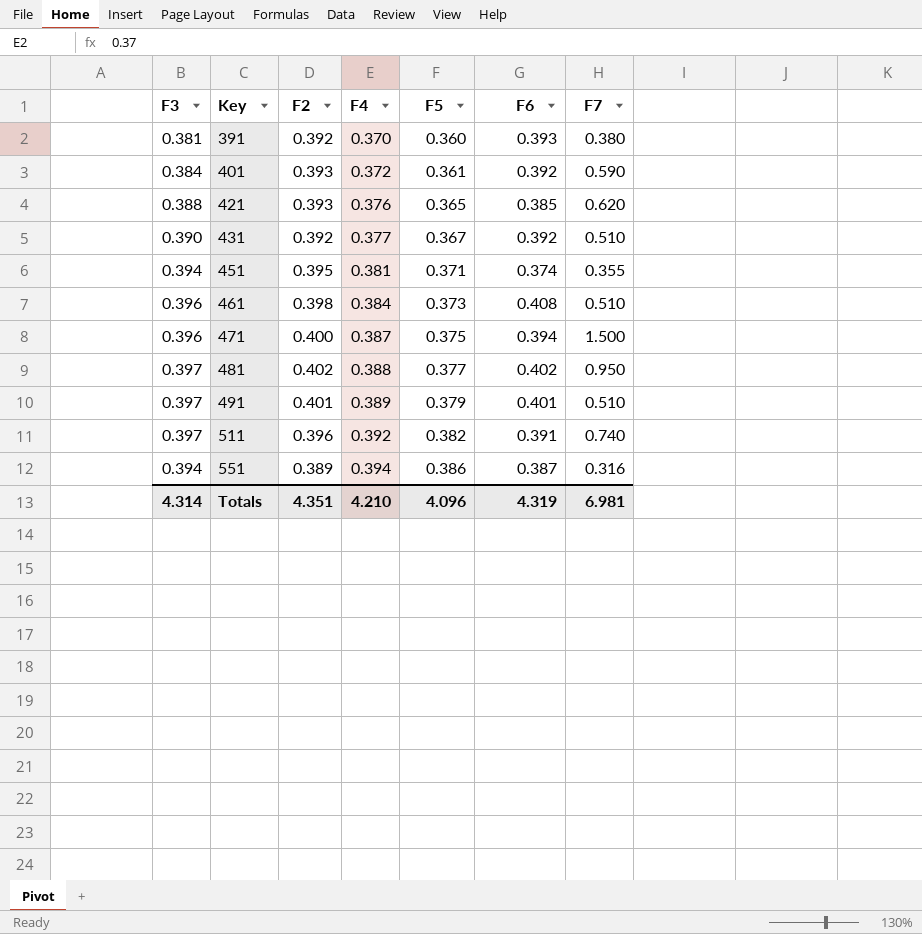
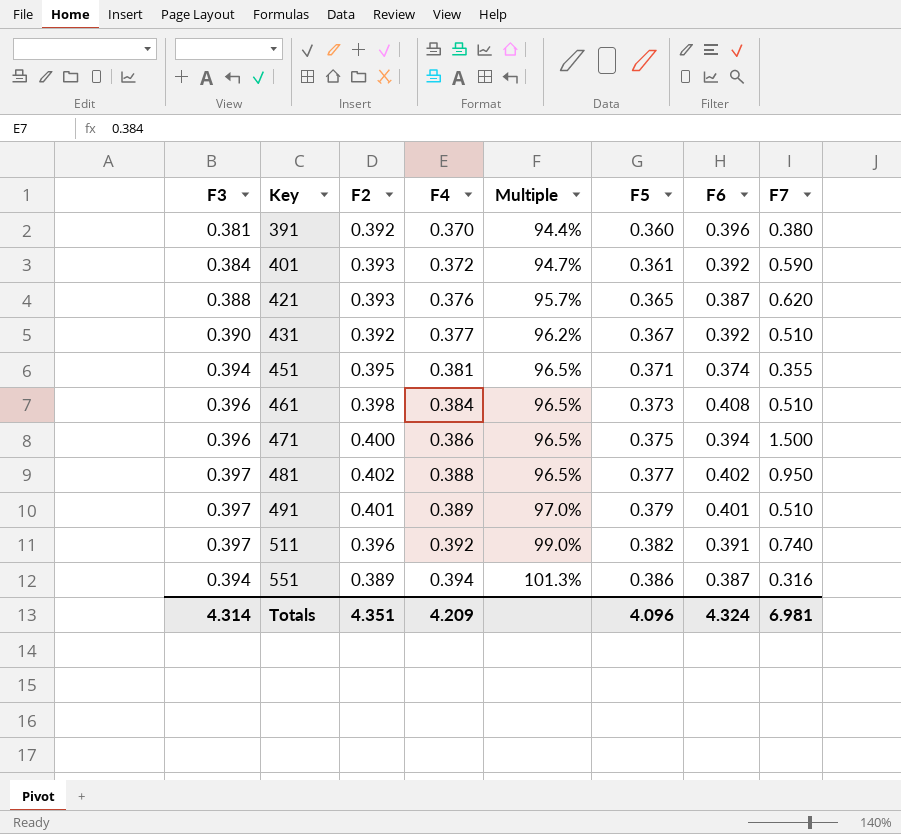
column Multiple | formula: none -> [F4] / [F2]
391 | F6: 0.393 -> 0.396
421 | F6: 0.385 -> 0.387
471 | F4: 0.387 -> 0.386
Totals | F4: 4.210 -> 4.209
Totals | F6: 4.319 -> 4.324

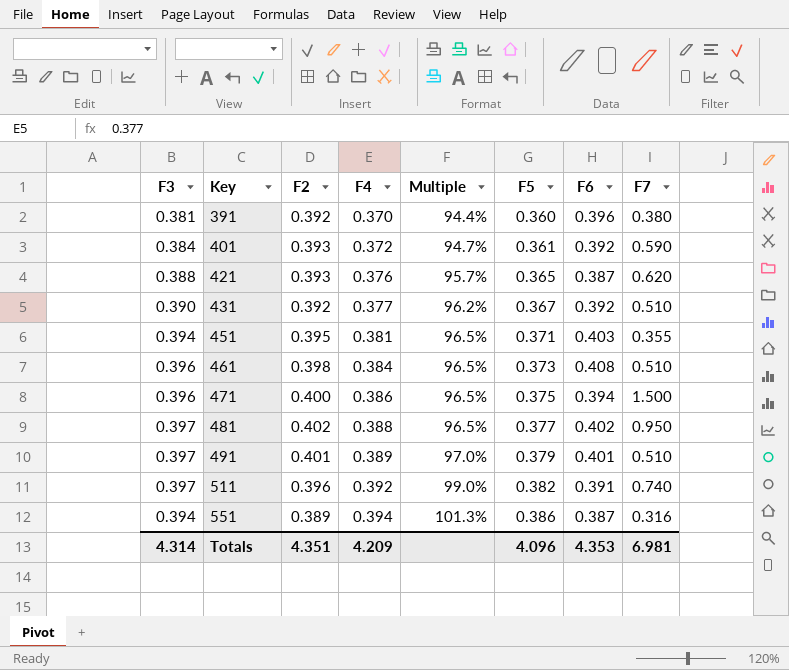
451 | F6: 0.374 -> 0.403
Totals | F6: 4.324 -> 4.353

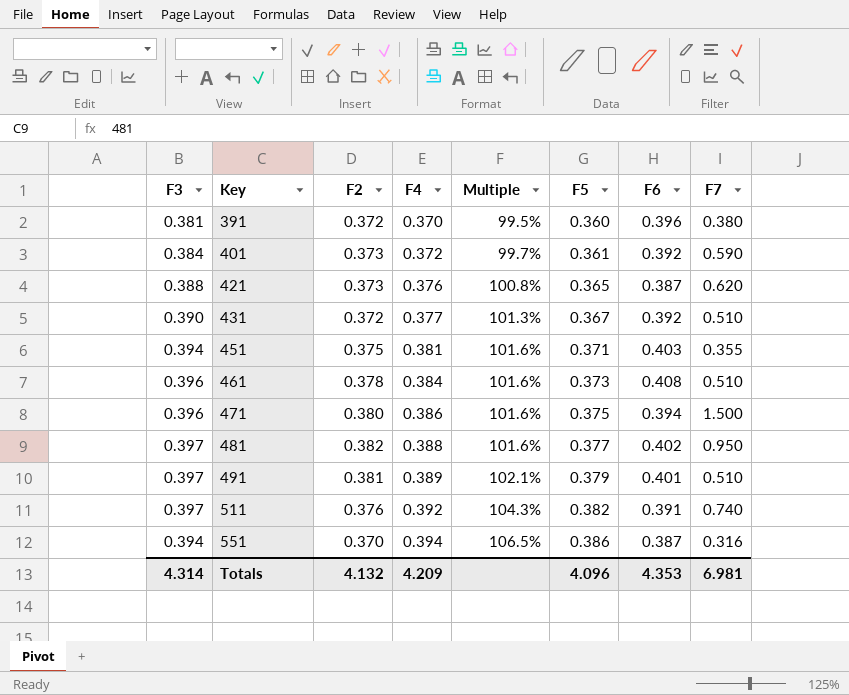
391 | F2: 0.392 -> 0.372
391 | Multiple: 94.4% -> 99.5%
401 | F2: 0.393 -> 0.373
401 | Multiple: 94.7% -> 99.7%
421 | F2: 0.393 -> 0.373
421 | Multiple: 95.7% -> 100.8%
431 | F2: 0.392 -> 0.372
431 | Multiple: 96.2% -> 101.3%
451 | F2: 0.395 -> 0.375
451 | Multiple: 96.5% -> 101.6%
461 | F2: 0.398 -> 0.378
461 | Multiple: 96.5% -> 101.6%
471 | F2: 0.400 -> 0.380
471 | Multiple: 96.5% -> 101.6%
481 | F2: 0.402 -> 0.382
481 | Multiple: 96.5% -> 101.6%
491 | F2: 0.401 -> 0.381
491 | Multiple: 97.0% -> 102.1%
511 | F2: 0.396 -> 0.376
511 | Multiple: 99.0% -> 104.3%
551 | F2: 0.389 -> 0.370
551 | Multiple: 101.3% -> 106.5%
Totals | F2: 4.351 -> 4.132

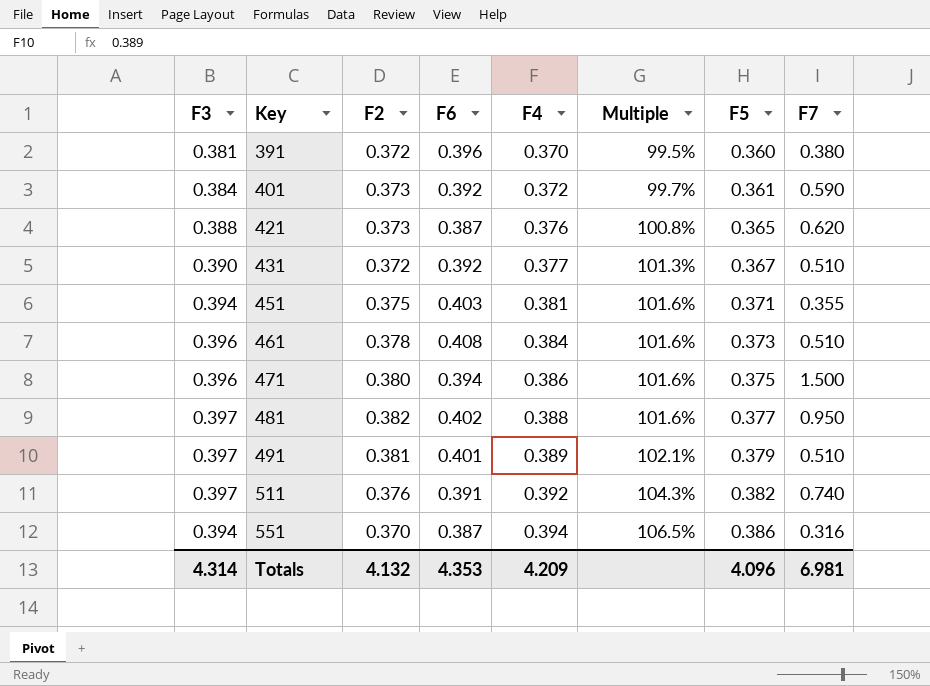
column F6 | position: 7 -> 4

